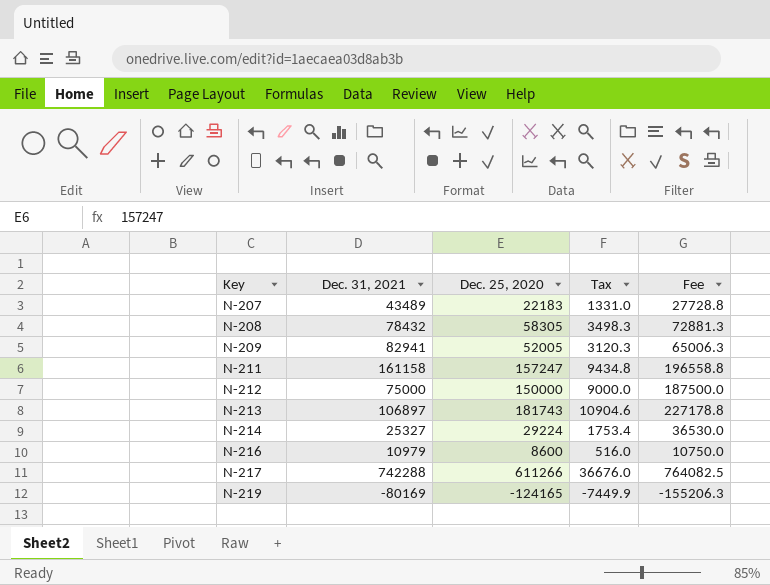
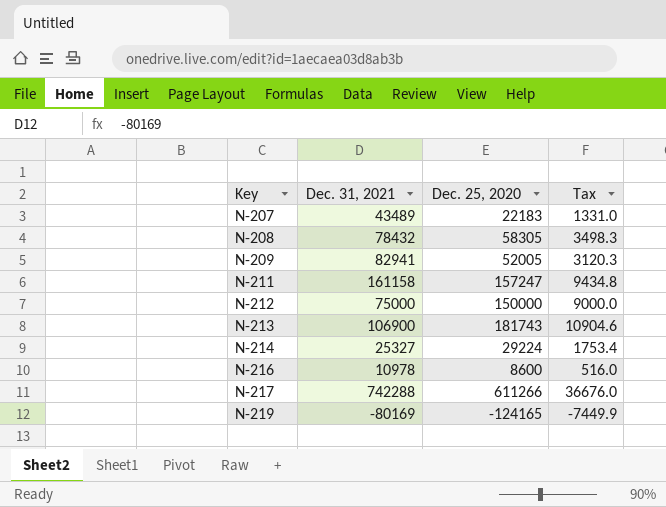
column Fee | formula: [Dec. 25, 2020] * 1.25 -> none
N-213 | Dec. 31, 2021: 106897 -> 106900
N-216 | Dec. 31, 2021: 10979 -> 10978

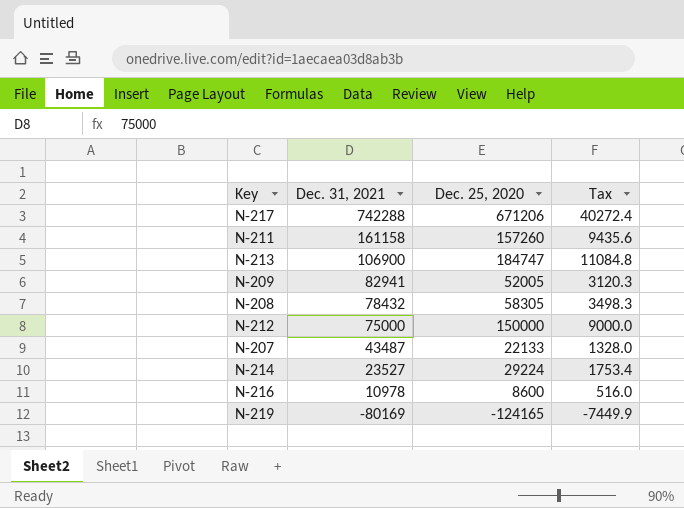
row order: Key ascending -> Dec. 31, 2021 descending
N-217 | Dec. 25, 2020: 611266 -> 671206
N-217 | Tax: 36676.0 -> 40272.4
N-211 | Dec. 25, 2020: 157247 -> 157260
N-211 | Tax: 9434.8 -> 9435.6
N-213 | Dec. 25, 2020: 181743 -> 184747
N-213 | Tax: 10904.6 -> 11084.8
N-207 | Dec. 31, 2021: 43489 -> 43487
N-207 | Dec. 25, 2020: 22183 -> 22133
N-207 | Tax: 1331.0 -> 1328.0
N-214 | Dec. 31, 2021: 25327 -> 23527

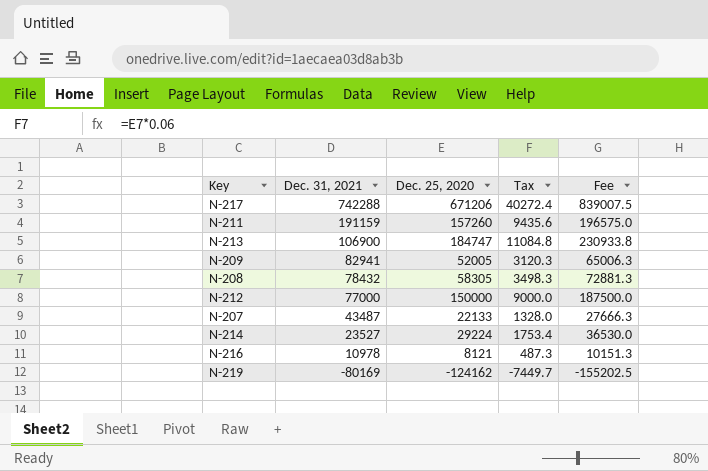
column Fee | formula: none -> [Dec. 25, 2020] * 1.25
N-211 | Dec. 31, 2021: 161158 -> 191159
N-212 | Dec. 31, 2021: 75000 -> 77000
N-216 | Dec. 25, 2020: 8600 -> 8121
N-216 | Tax: 516.0 -> 487.3
N-219 | Dec. 25, 2020: -124165 -> -124162
N-219 | Tax: -7449.9 -> -7449.7

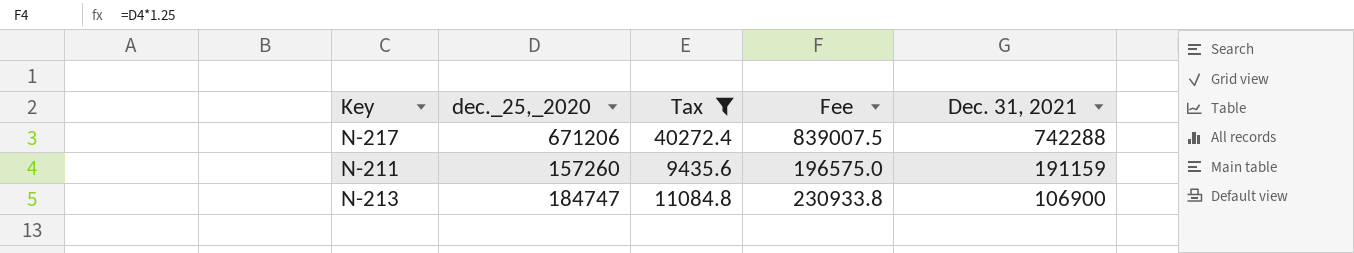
filter: none -> Tax >= 9435.6
column name: Dec. 25, 2020 -> dec._25,_2020
column Dec. 31, 2021 | position: 2 -> 5

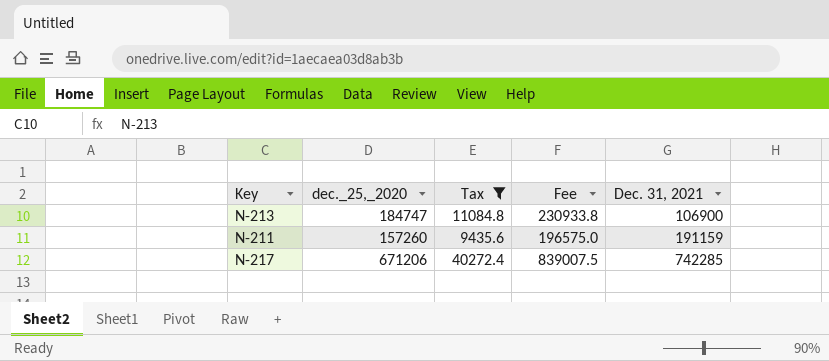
row order: Dec. 31, 2021 descending -> Dec. 31, 2021 ascending
N-217 | Dec. 31, 2021: 742288 -> 742285

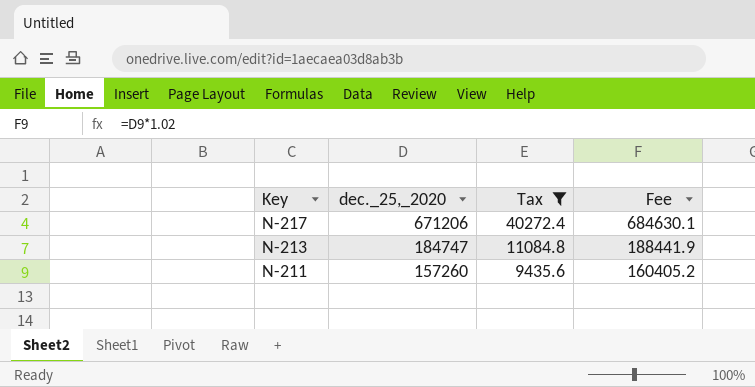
row order: Dec. 31, 2021 ascending -> Key descending
column Dec. 31, 2021 | position: 5 -> none
column Fee | formula: [dec._25,_2020] * 1.25 -> [dec._25,_2020] * 1.02

